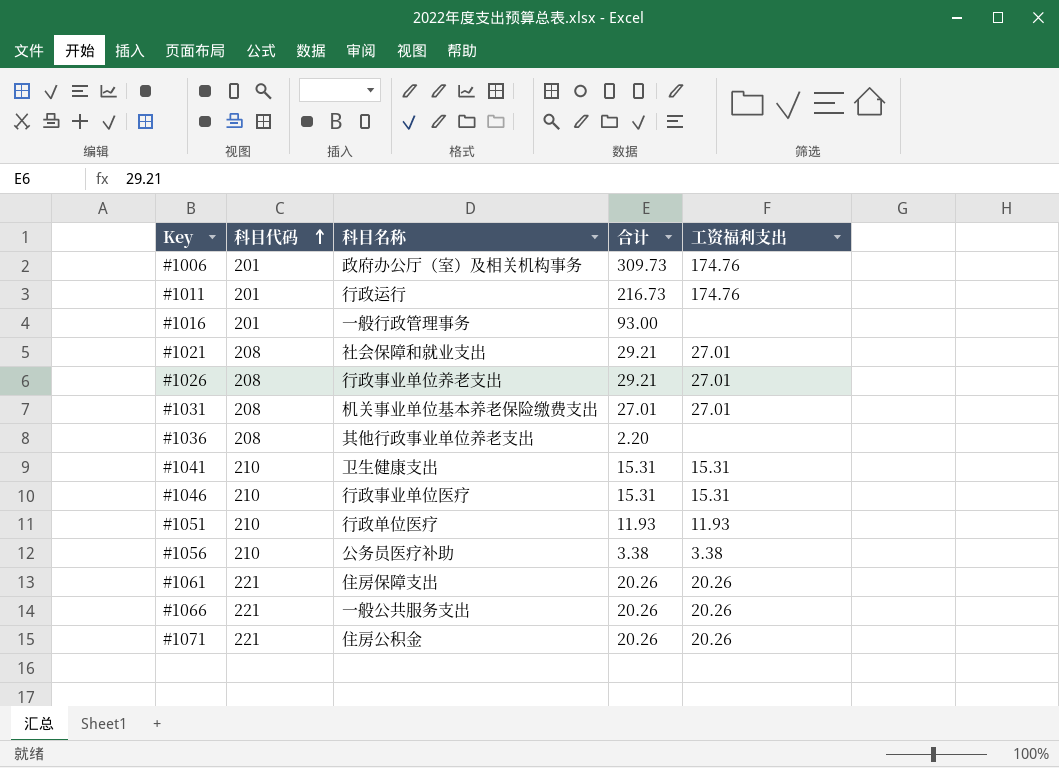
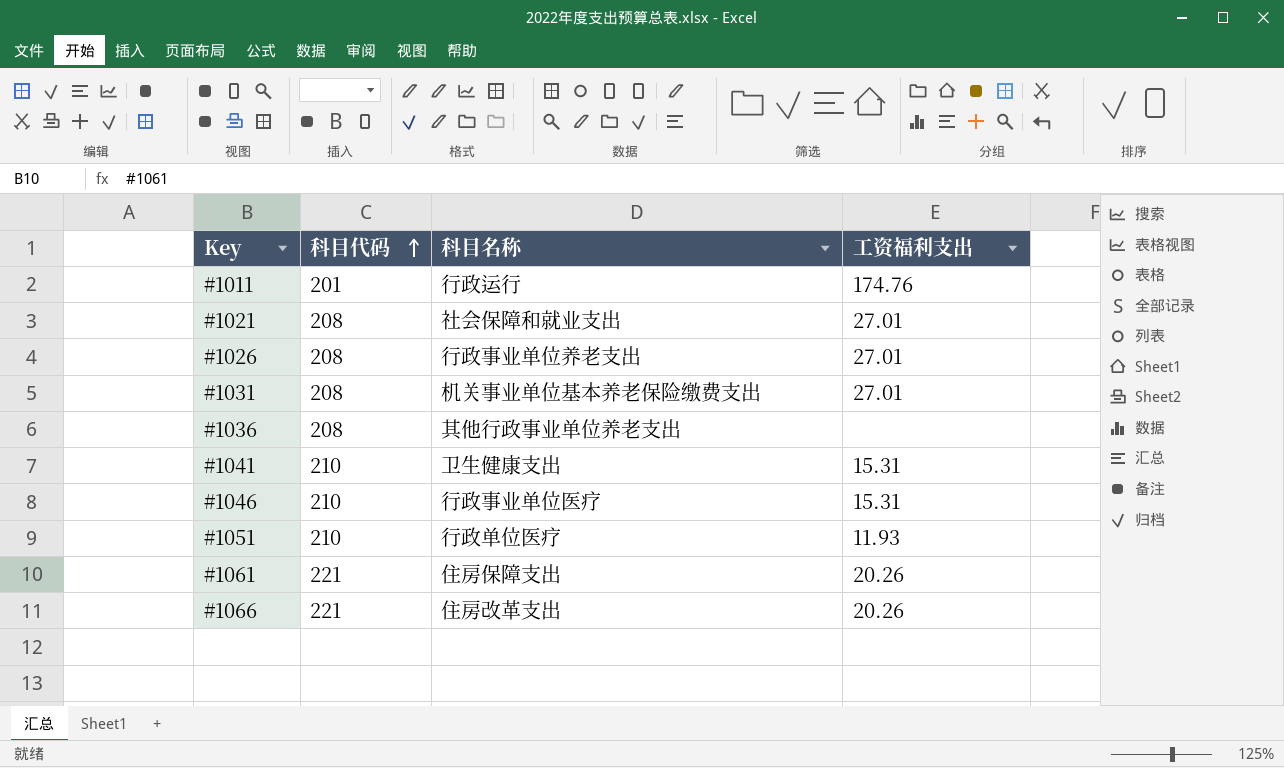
column 合计 | position: 4 -> none
row #1006: 201 | 政府办公厅（室）及相关机构事务 | 309.73 | 174.76 -> none
row #1016: 201 | 一般行政管理事务 | 93.00 | none -> none
row #1056: 210 | 公务员医疗补助 | 3.38 | 3.38 -> none
row #1071: 221 | 住房公积金 | 20.26 | 20.26 -> none
#1066 | 科目名称: 一般公共服务支出 -> 住房改革支出

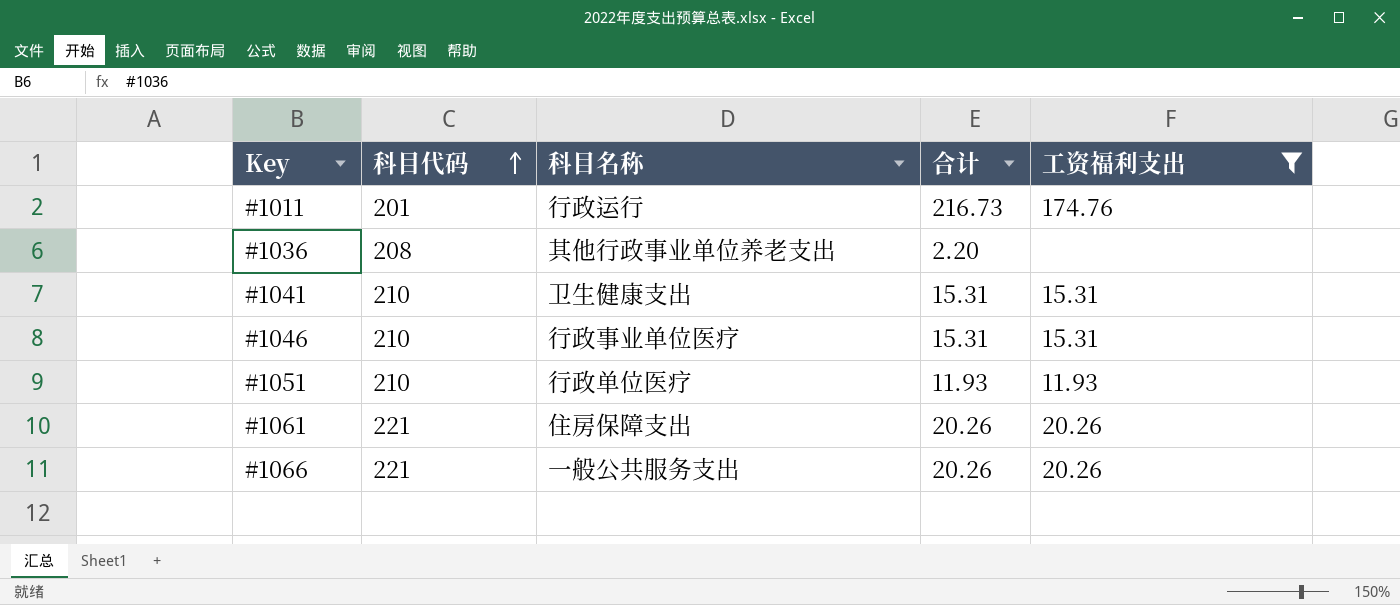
filter: none -> 工资福利支出 != 27.01
column 合计 | position: none -> 4
#1066 | 科目名称: 住房改革支出 -> 一般公共服务支出

